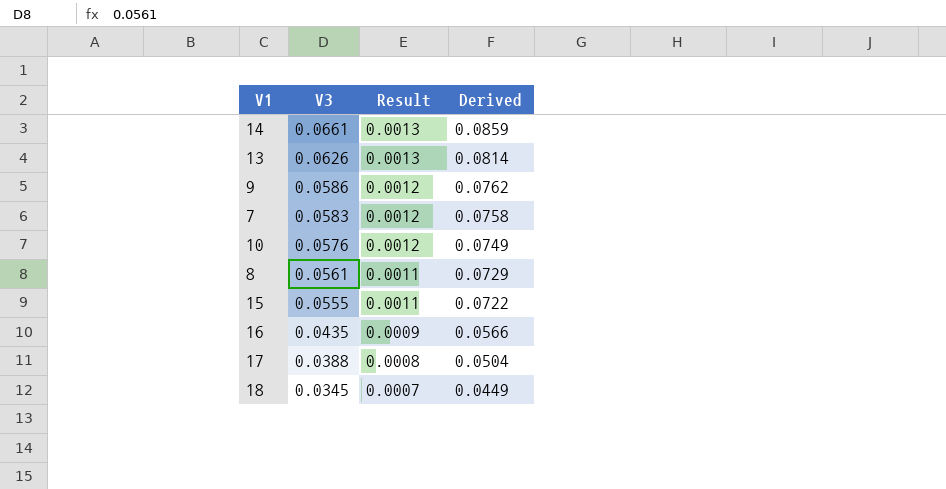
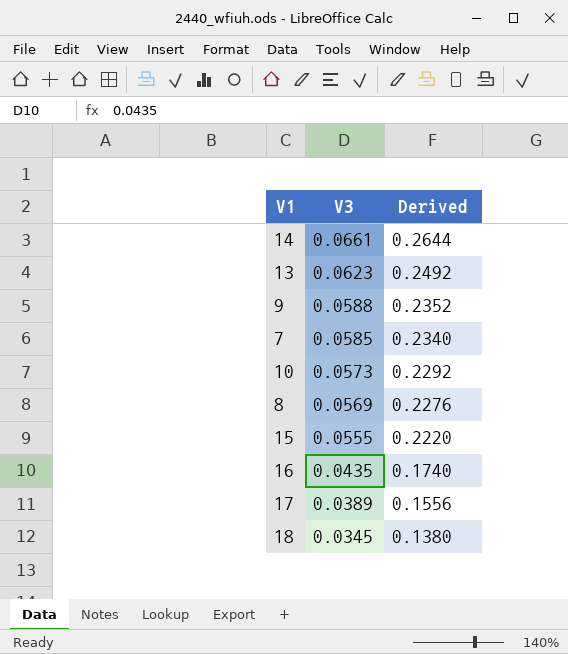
column Result | formula: [V3] * 0.02 -> none
column Derived | formula: [V3] * 1.3 -> [V3] * 4
13 | V3: 0.0626 -> 0.0623
9 | V3: 0.0586 -> 0.0588
7 | V3: 0.0583 -> 0.0585
10 | V3: 0.0576 -> 0.0573
8 | V3: 0.0561 -> 0.0569
17 | V3: 0.0388 -> 0.0389

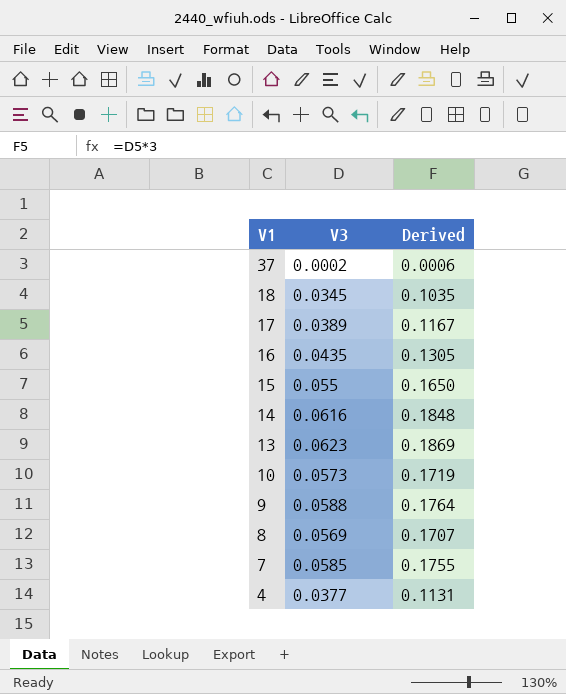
row order: V3 descending -> V1 descending
column Derived | formula: [V3] * 4 -> [V3] * 3
row 37: none -> 0.0002 | 0.0006
15 | V3: 0.0555 -> 0.055
14 | V3: 0.0661 -> 0.0616
row 4: none -> 0.0377 | 0.1131

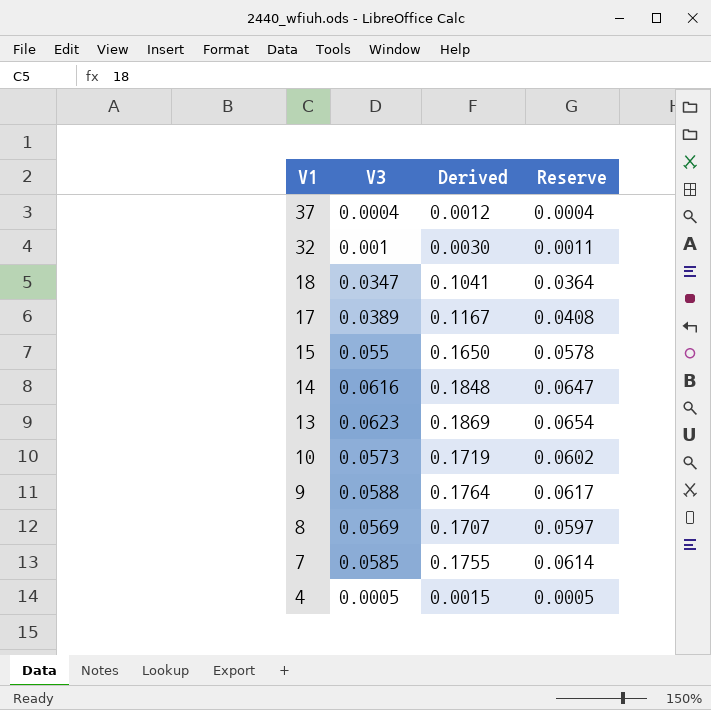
column Reserve | formula: none -> [V3] * 1.05
row 16: 0.0435 | 0.1305 -> none
37 | V3: 0.0002 -> 0.0004
37 | Derived: 0.0006 -> 0.0012
row 32: none -> 0.001 | 0.0030 | 0.0011
18 | V3: 0.0345 -> 0.0347
18 | Derived: 0.1035 -> 0.1041
4 | V3: 0.0377 -> 0.0005
4 | Derived: 0.1131 -> 0.0015

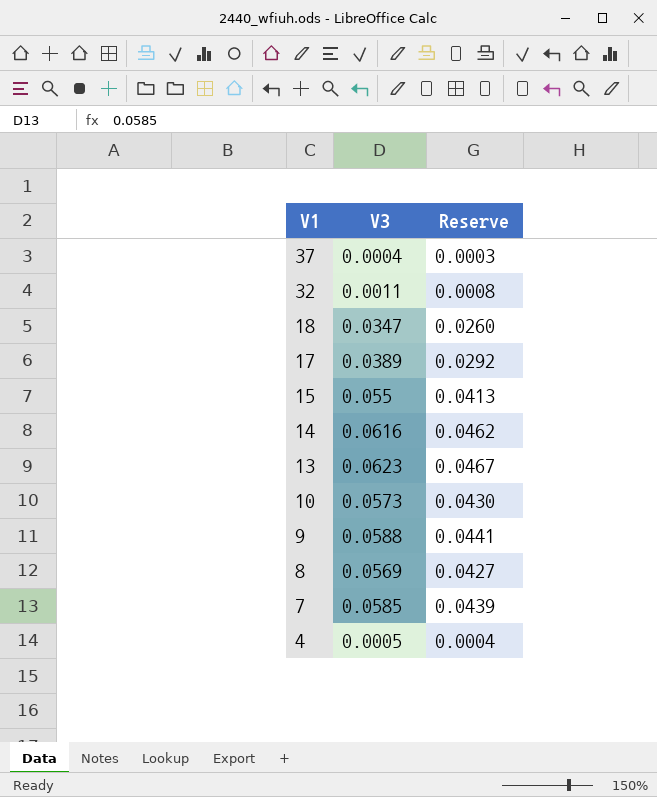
column Derived | formula: [V3] * 3 -> none
column Reserve | formula: [V3] * 1.05 -> [V3] * 0.75
32 | V3: 0.001 -> 0.0011

